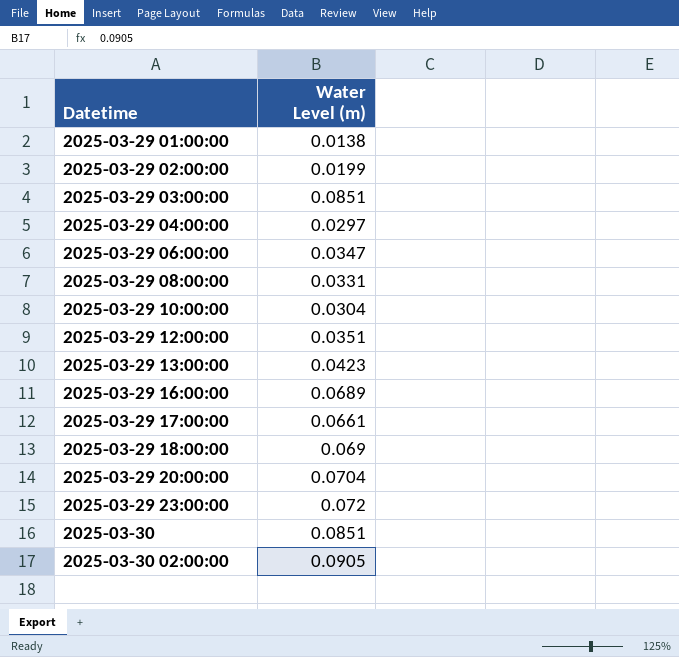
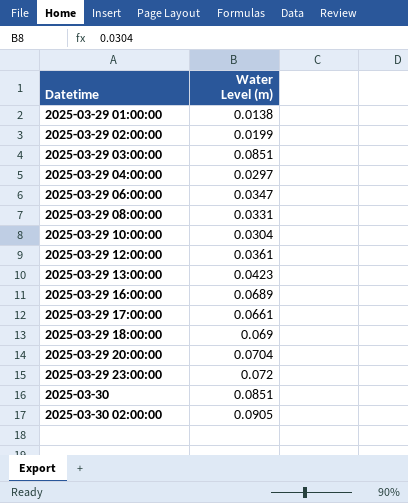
2025-03-29 12:00:00 | Water Level (m): 0.0351 -> 0.0361

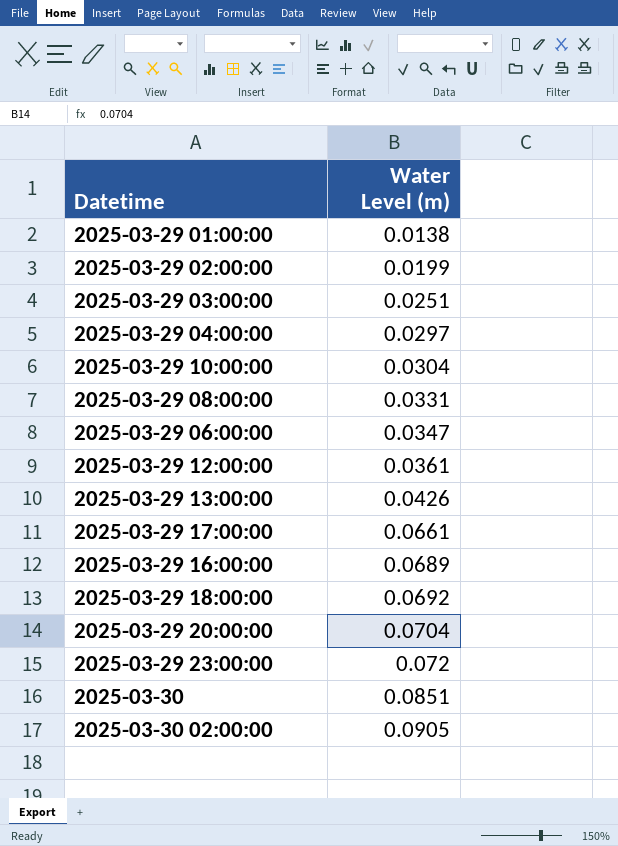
row order: Datetime ascending -> Water Level (m) ascending
2025-03-29 03:00:00 | Water Level (m): 0.0851 -> 0.0251
2025-03-29 13:00:00 | Water Level (m): 0.0423 -> 0.0426
2025-03-29 18:00:00 | Water Level (m): 0.069 -> 0.0692

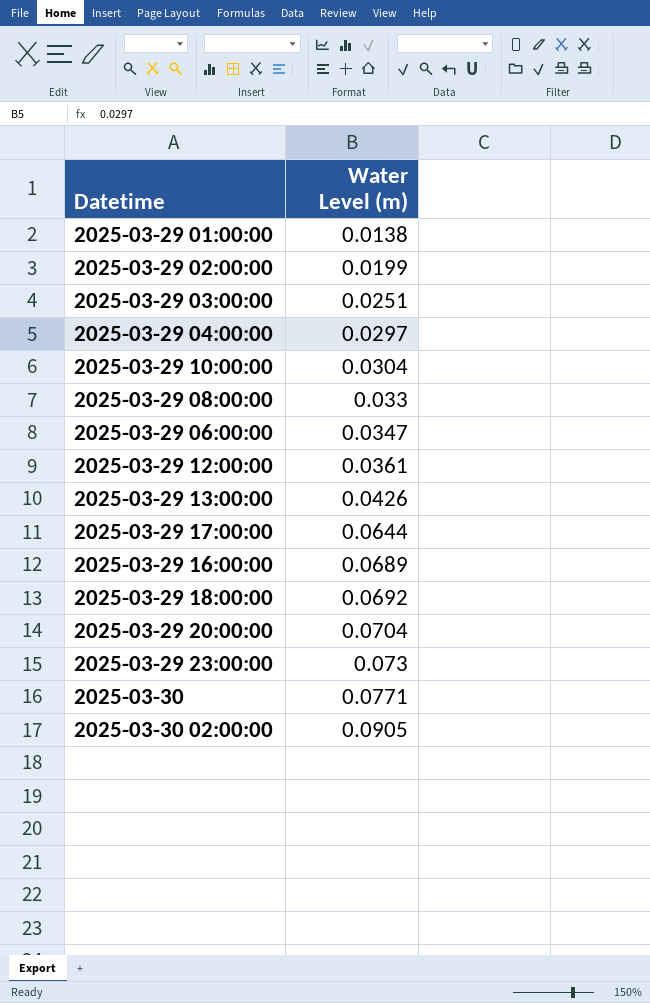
2025-03-29 08:00:00 | Water Level (m): 0.0331 -> 0.033
2025-03-29 17:00:00 | Water Level (m): 0.0661 -> 0.0644
2025-03-29 23:00:00 | Water Level (m): 0.072 -> 0.073
2025-03-30 | Water Level (m): 0.0851 -> 0.0771

